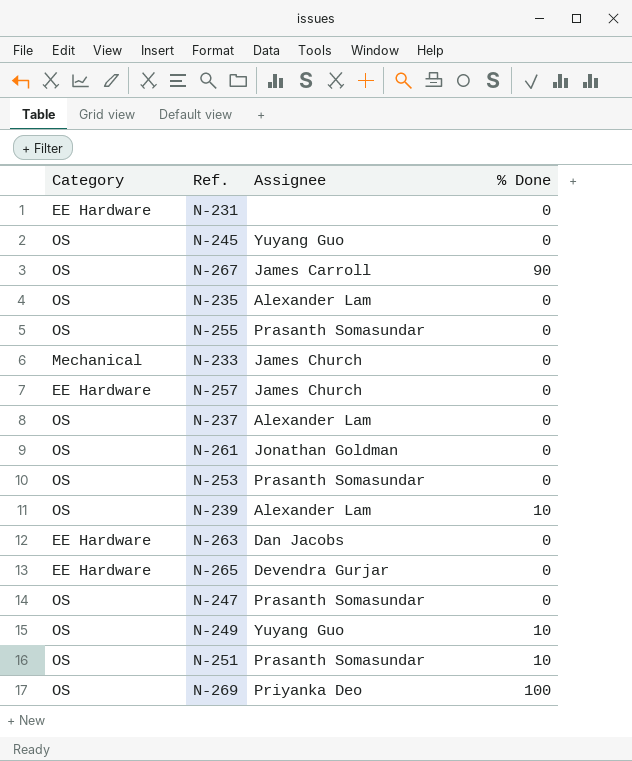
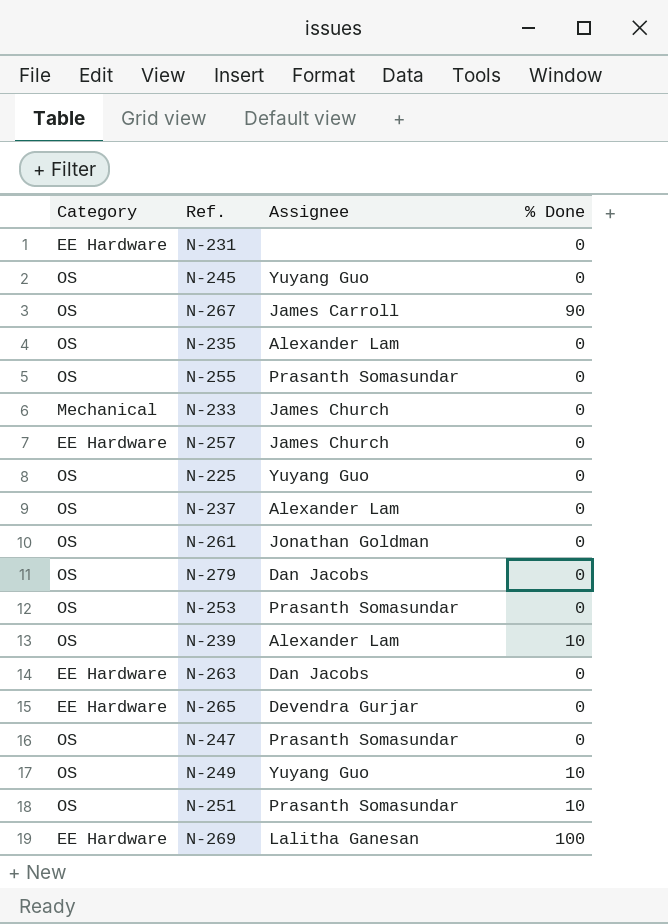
row N-225: none -> OS | Yuyang Guo | 0
row N-279: none -> OS | Dan Jacobs | 0
N-269 | Category: OS -> EE Hardware
N-269 | Assignee: Priyanka Deo -> Lalitha Ganesan

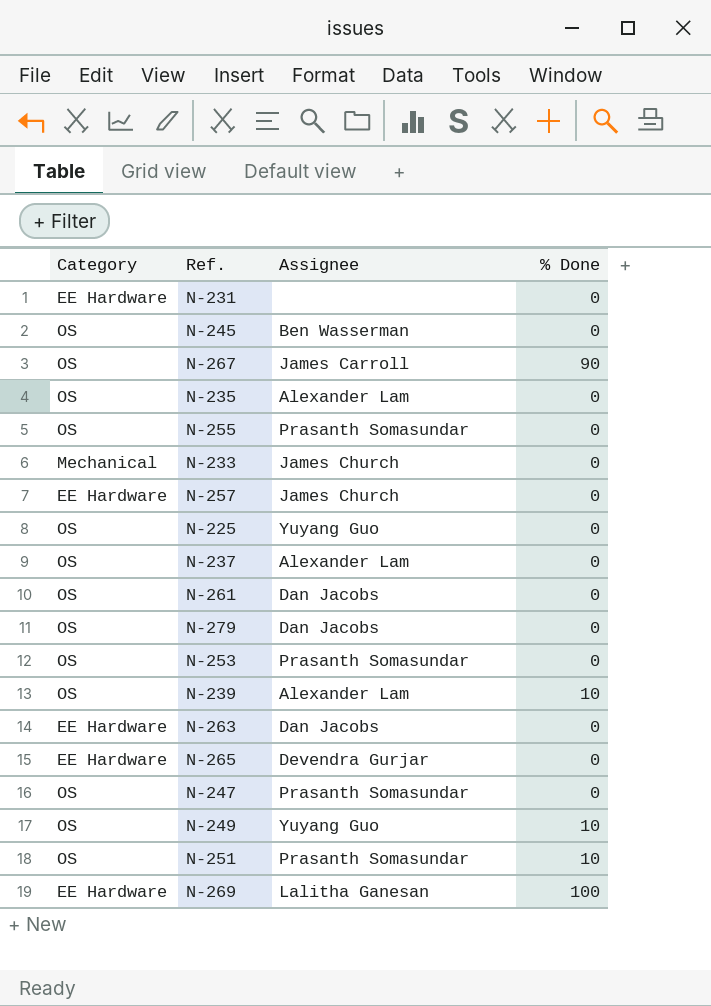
N-245 | Assignee: Yuyang Guo -> Ben Wasserman
N-261 | Assignee: Jonathan Goldman -> Dan Jacobs

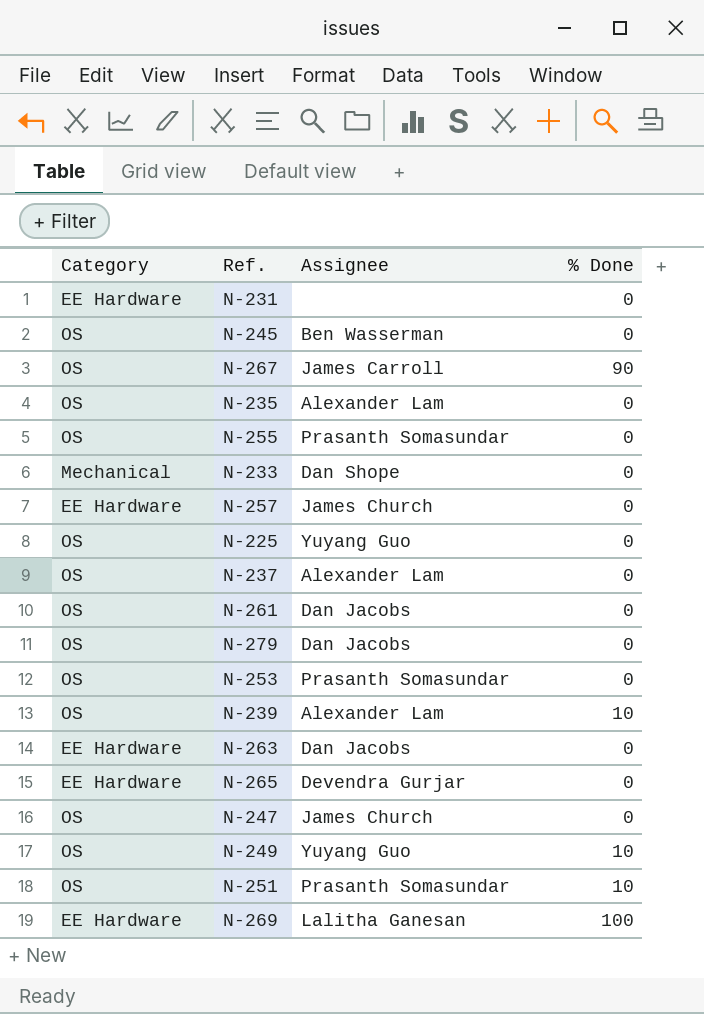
N-233 | Assignee: James Church -> Dan Shope
N-247 | Assignee: Prasanth Somasundar -> James Church

